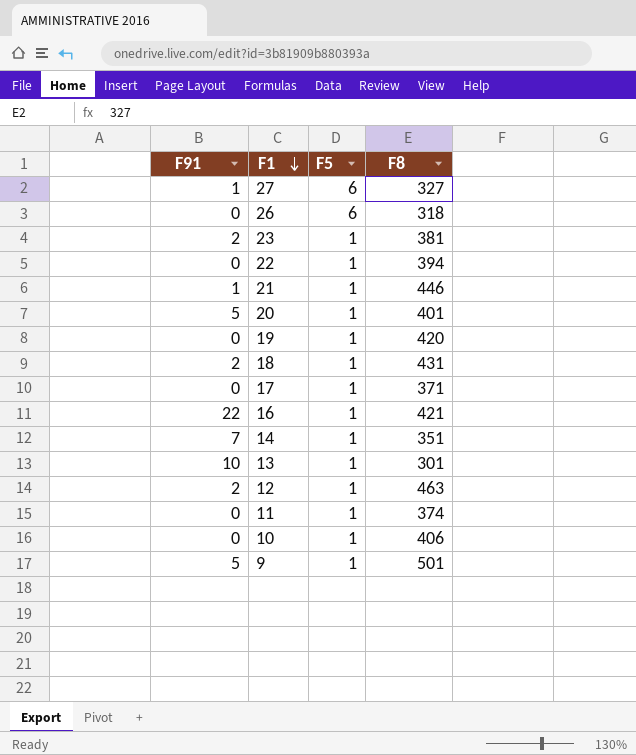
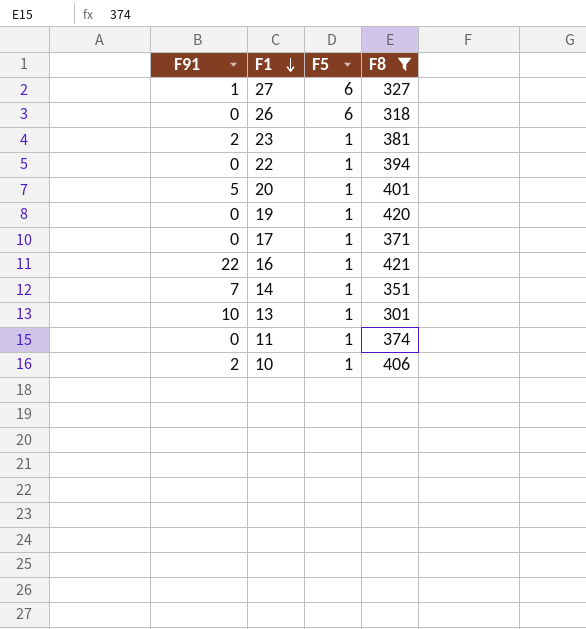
filter: none -> F8 <= 421
10 | F91: 0 -> 2

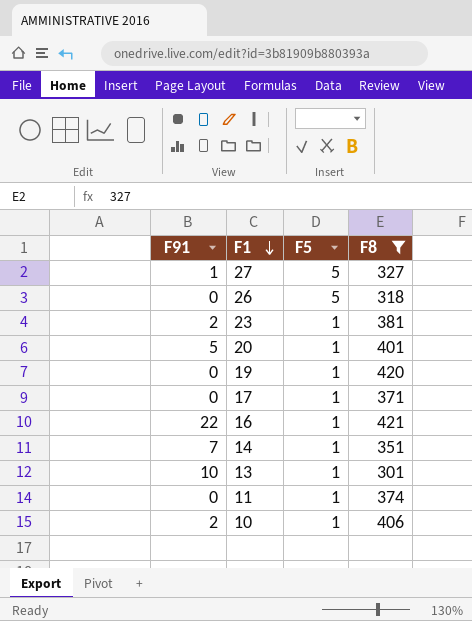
row 22: 0 | 1 | 394 -> none
27 | F5: 6 -> 5
26 | F5: 6 -> 5

